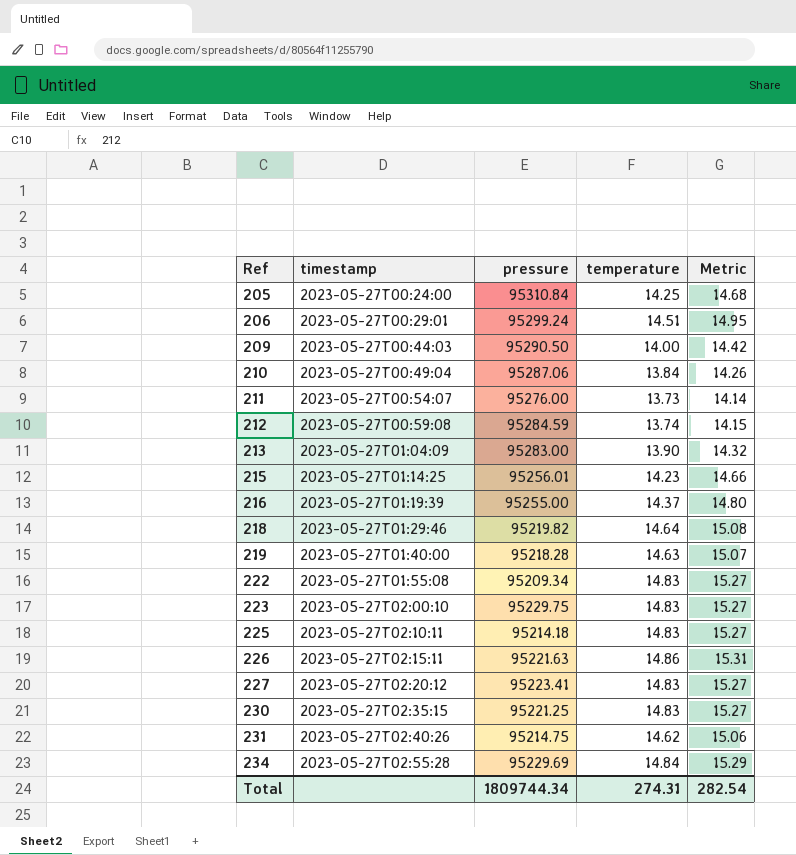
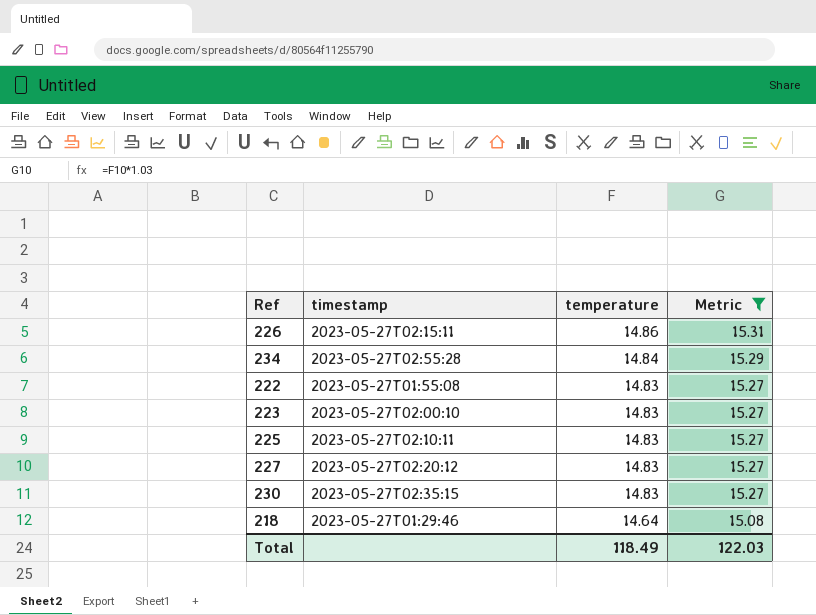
filter: none -> Metric >= 15.08
row order: Ref ascending -> temperature descending
column pressure | position: 3 -> none
Total | temperature: 274.31 -> 118.49
Total | Metric: 282.54 -> 122.03

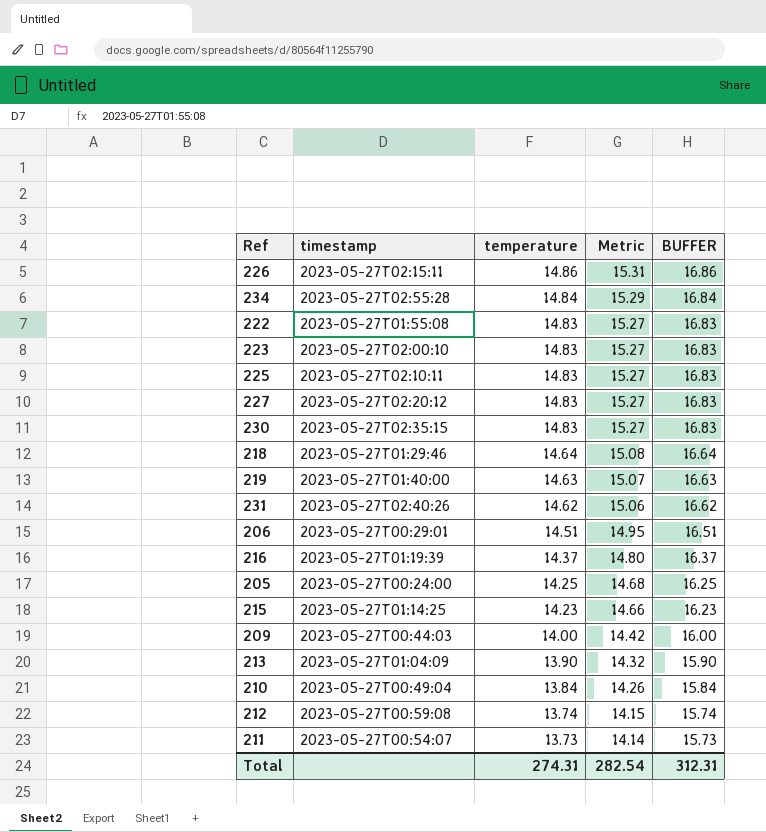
filter: Metric >= 15.08 -> none
column BUFFER | formula: none -> [temperature] + 2
Total | temperature: 118.49 -> 274.31
Total | Metric: 122.03 -> 282.54

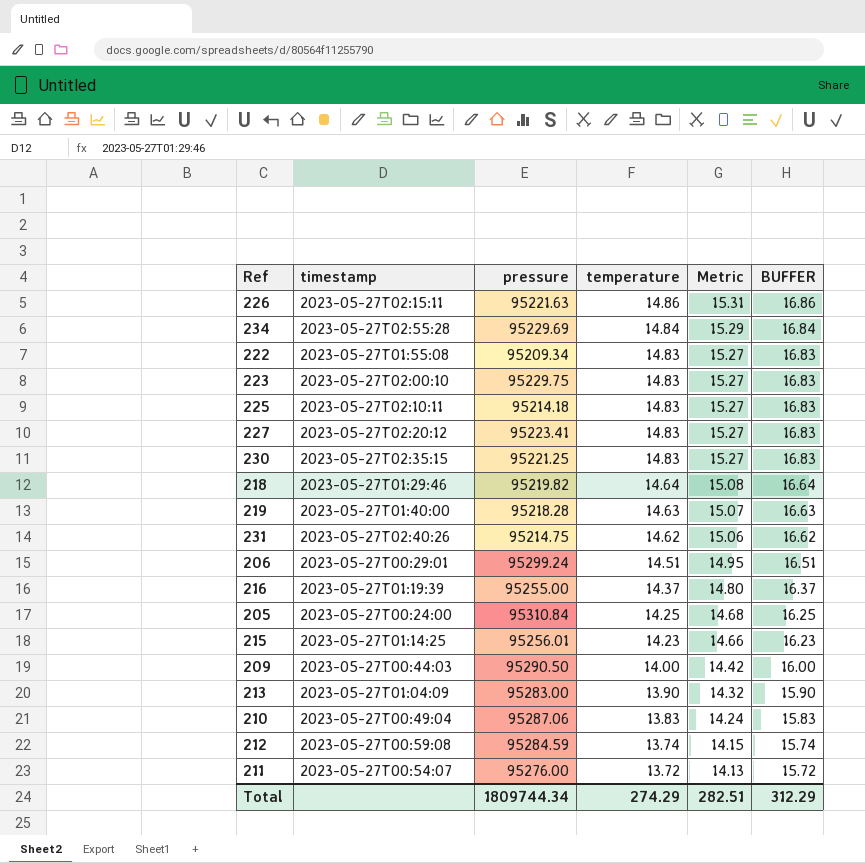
column pressure | position: none -> 3
210 | temperature: 13.84 -> 13.83
210 | Metric: 14.26 -> 14.24
210 | BUFFER: 15.84 -> 15.83
211 | temperature: 13.73 -> 13.72
211 | Metric: 14.14 -> 14.13
211 | BUFFER: 15.73 -> 15.72
Total | temperature: 274.31 -> 274.29
Total | Metric: 282.54 -> 282.51
Total | BUFFER: 312.31 -> 312.29

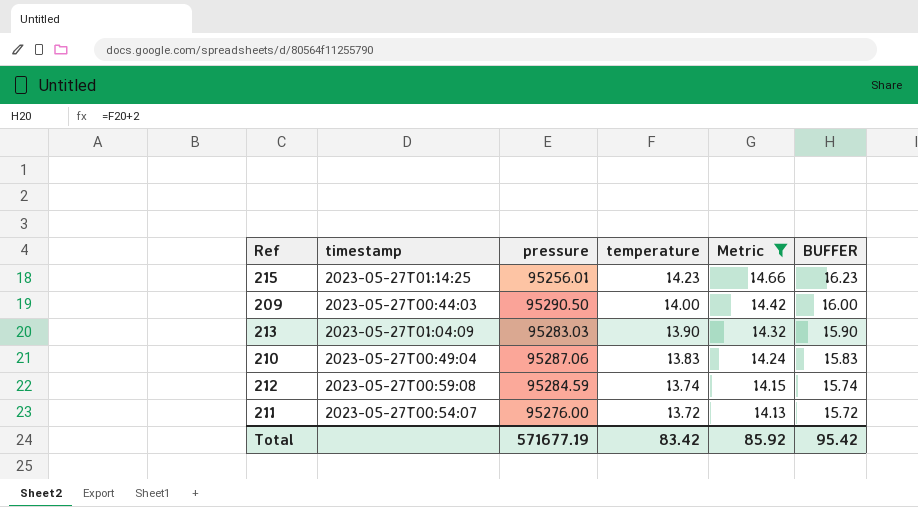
filter: none -> Metric <= 14.66
213 | pressure: 95283.00 -> 95283.03
Total | pressure: 1809744.34 -> 571677.19
Total | temperature: 274.29 -> 83.42
Total | Metric: 282.51 -> 85.92
Total | BUFFER: 312.29 -> 95.42

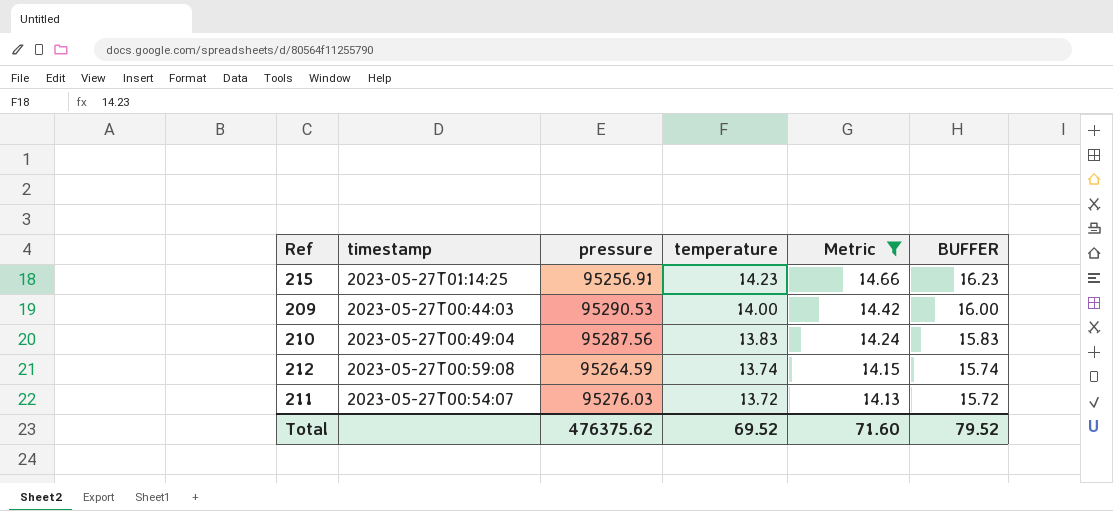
row 213: 2023-05-27T01:04:09 | 95283.03 | 13.90 | 14.32 | 15.90 -> none
215 | pressure: 95256.01 -> 95256.91
209 | pressure: 95290.50 -> 95290.53
210 | pressure: 95287.06 -> 95287.56
212 | pressure: 95284.59 -> 95264.59
211 | pressure: 95276.00 -> 95276.03
Total | pressure: 571677.19 -> 476375.62
Total | temperature: 83.42 -> 69.52
Total | Metric: 85.92 -> 71.60
Total | BUFFER: 95.42 -> 79.52

